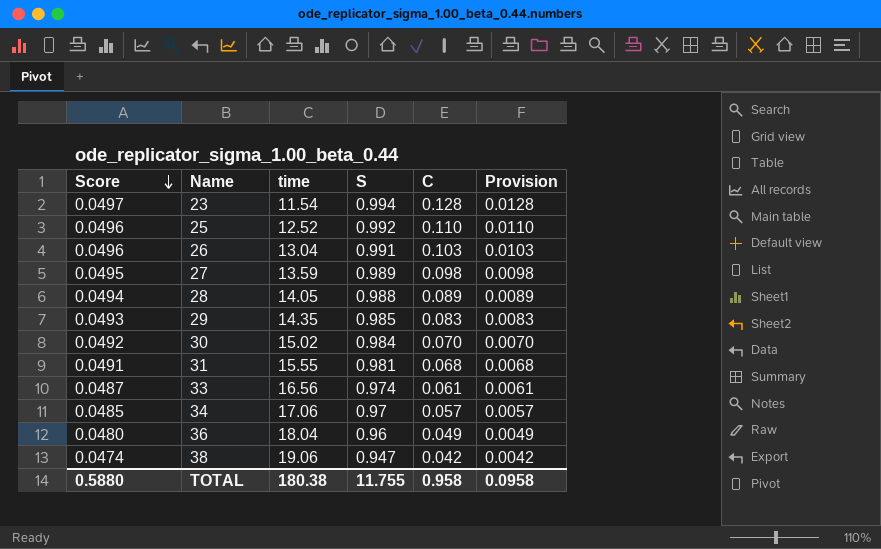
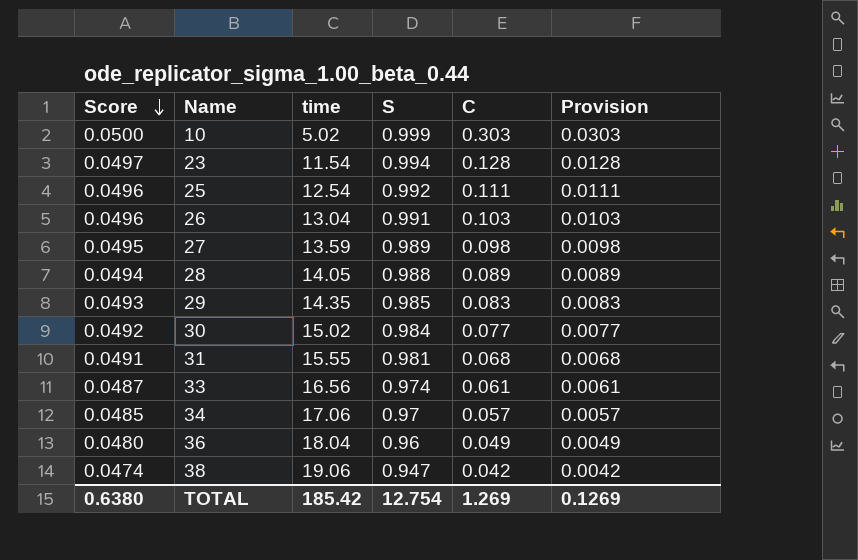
row 10: none -> 0.0500 | 5.02 | 0.999 | 0.303 | 0.0303
25 | time: 12.52 -> 12.54
25 | C: 0.110 -> 0.111
25 | Provision: 0.0110 -> 0.0111
30 | C: 0.070 -> 0.077
30 | Provision: 0.0070 -> 0.0077
TOTAL | Score: 0.5880 -> 0.6380
TOTAL | time: 180.38 -> 185.42
TOTAL | S: 11.755 -> 12.754
TOTAL | C: 0.958 -> 1.269
TOTAL | Provision: 0.0958 -> 0.1269

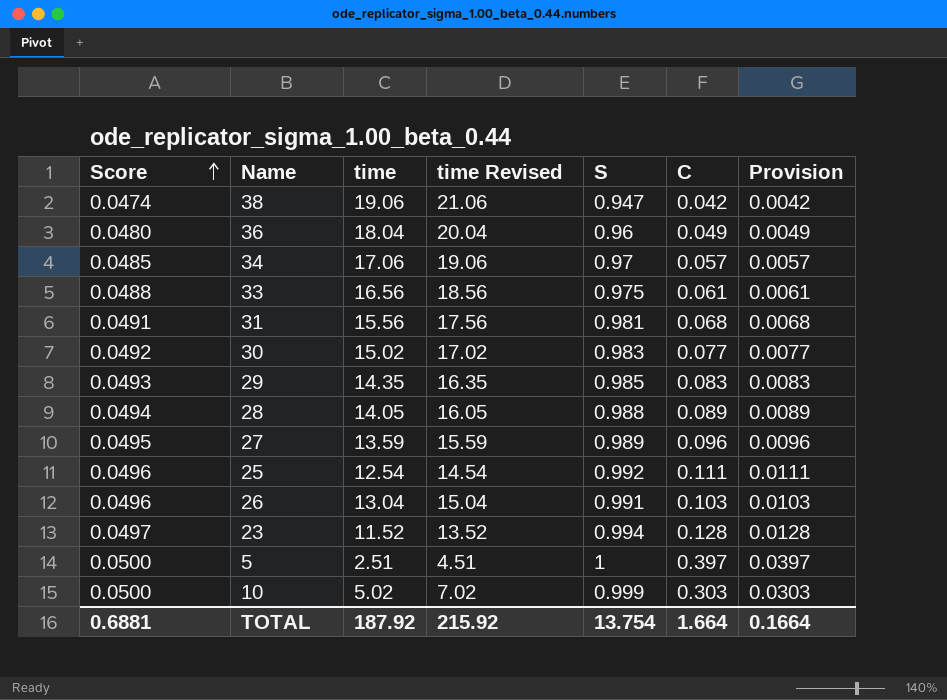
row order: Score descending -> Score ascending
column time Revised | formula: none -> [time] + 2
33 | Score: 0.0487 -> 0.0488
33 | S: 0.974 -> 0.975
31 | time: 15.55 -> 15.56
30 | S: 0.984 -> 0.983
27 | C: 0.098 -> 0.096
27 | Provision: 0.0098 -> 0.0096
23 | time: 11.54 -> 11.52
row 5: none -> 0.0500 | 2.51 | 4.51 | 1 | 0.397 | 0.0397
TOTAL | Score: 0.6380 -> 0.6881
TOTAL | time: 185.42 -> 187.92
TOTAL | S: 12.754 -> 13.754
TOTAL | C: 1.269 -> 1.664
TOTAL | Provision: 0.1269 -> 0.1664

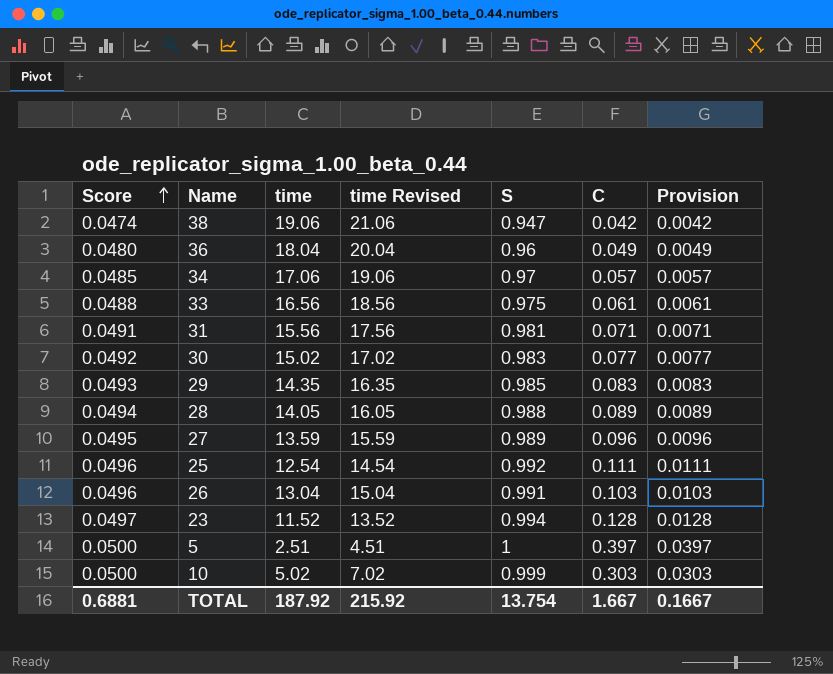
31 | C: 0.068 -> 0.071
31 | Provision: 0.0068 -> 0.0071
TOTAL | C: 1.664 -> 1.667
TOTAL | Provision: 0.1664 -> 0.1667

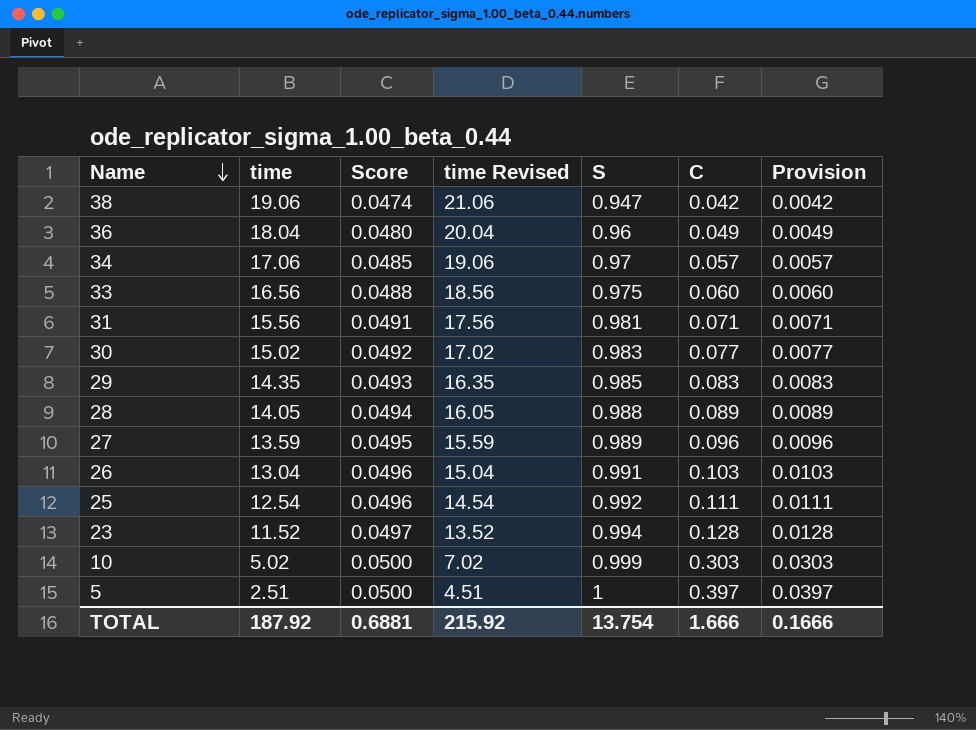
row order: Score ascending -> Name descending
column Score | position: 1 -> 3
33 | C: 0.061 -> 0.060
33 | Provision: 0.0061 -> 0.0060
TOTAL | C: 1.667 -> 1.666
TOTAL | Provision: 0.1667 -> 0.1666

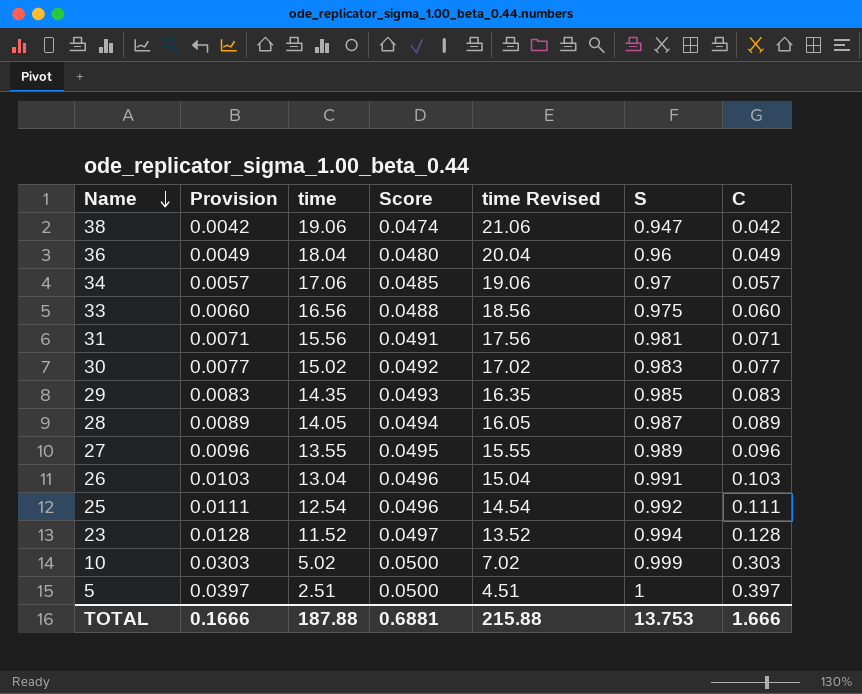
column Provision | position: 7 -> 2
28 | S: 0.988 -> 0.987
27 | time: 13.59 -> 13.55
27 | time Revised: 15.59 -> 15.55
TOTAL | time: 187.92 -> 187.88
TOTAL | time Revised: 215.92 -> 215.88
TOTAL | S: 13.754 -> 13.753

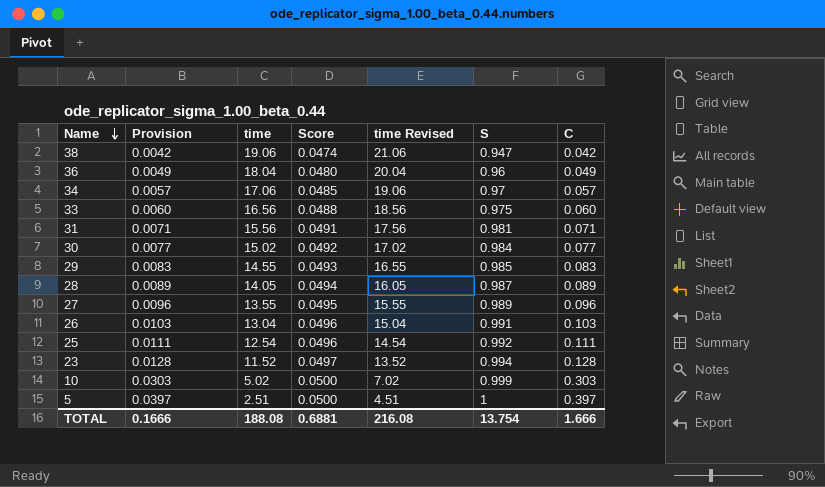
30 | S: 0.983 -> 0.984
29 | time: 14.35 -> 14.55
29 | time Revised: 16.35 -> 16.55
TOTAL | time: 187.88 -> 188.08
TOTAL | time Revised: 215.88 -> 216.08
TOTAL | S: 13.753 -> 13.754

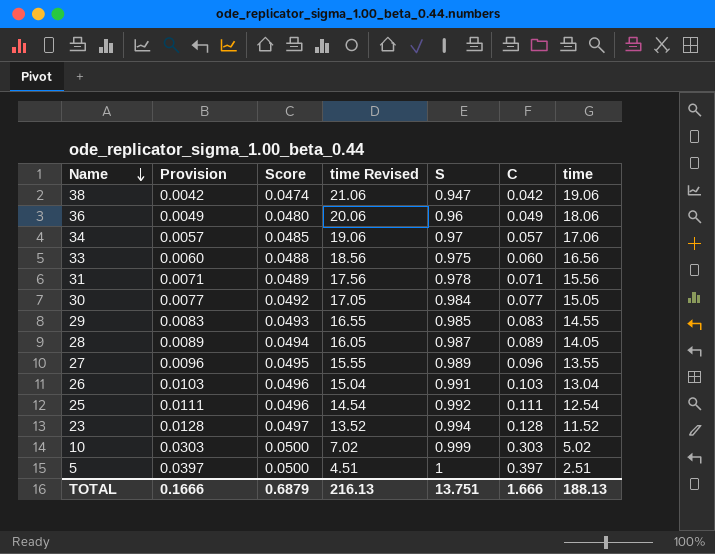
column time | position: 3 -> 7
36 | time Revised: 20.04 -> 20.06
36 | time: 18.04 -> 18.06
31 | Score: 0.0491 -> 0.0489
31 | S: 0.981 -> 0.978
30 | time Revised: 17.02 -> 17.05
30 | time: 15.02 -> 15.05
TOTAL | Score: 0.6881 -> 0.6879
TOTAL | time Revised: 216.08 -> 216.13
TOTAL | S: 13.754 -> 13.751
TOTAL | time: 188.08 -> 188.13

